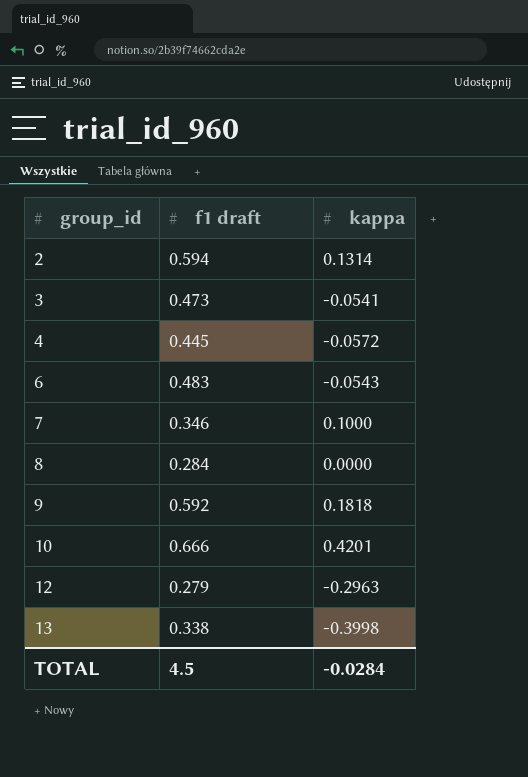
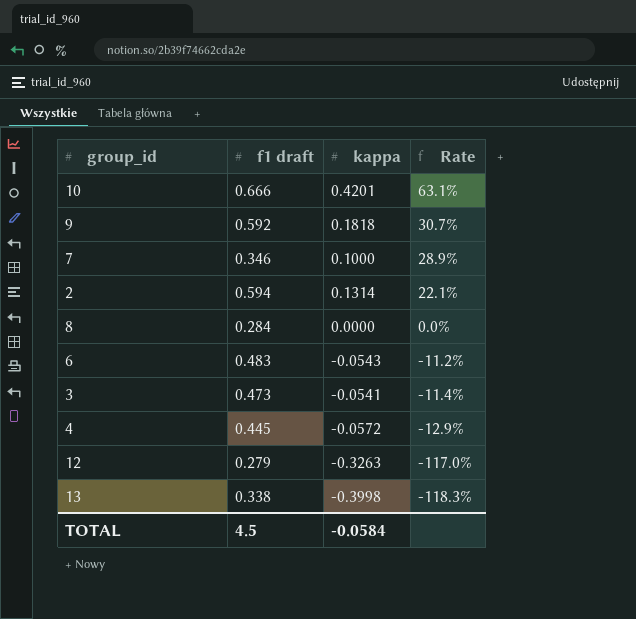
row order: group_id ascending -> Rate descending
column Rate | formula: none -> [kappa] / [f1 draft]
12 | kappa: -0.2963 -> -0.3263
TOTAL | kappa: -0.0284 -> -0.0584

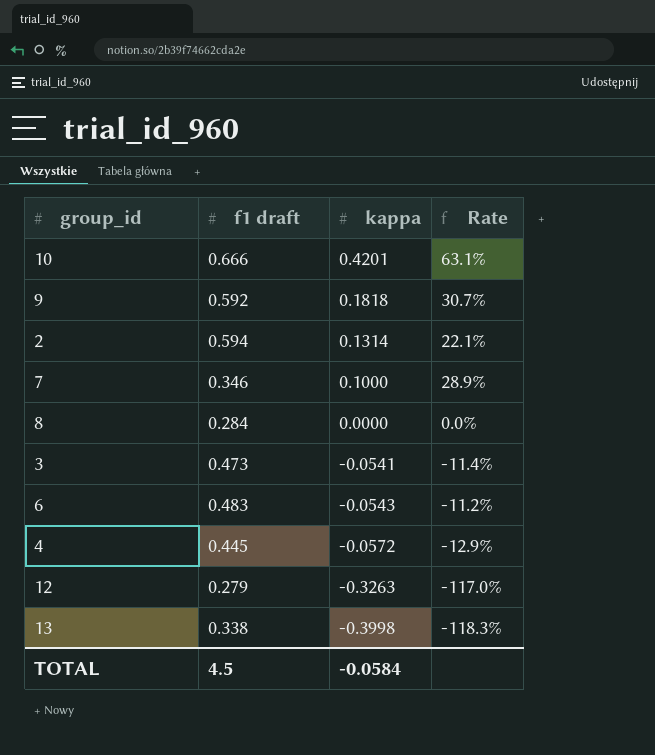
row order: Rate descending -> kappa descending

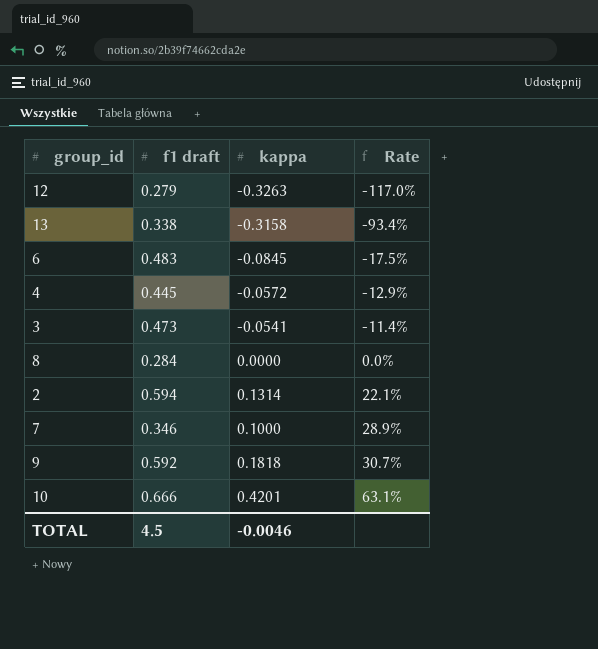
row order: kappa descending -> Rate ascending
13 | kappa: -0.3998 -> -0.3158
13 | Rate: -118.3% -> -93.4%
6 | kappa: -0.0543 -> -0.0845
6 | Rate: -11.2% -> -17.5%
TOTAL | kappa: -0.0584 -> -0.0046

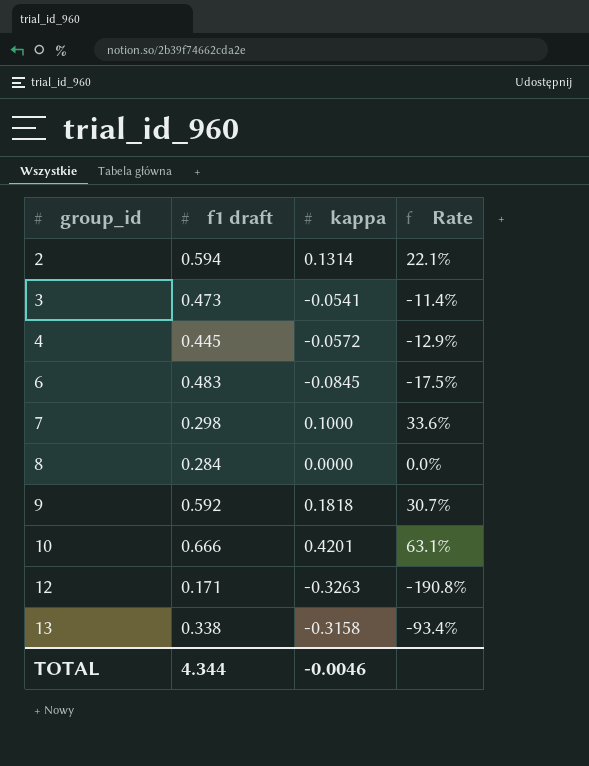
row order: Rate ascending -> group_id ascending
7 | f1 draft: 0.346 -> 0.298
7 | Rate: 28.9% -> 33.6%
12 | f1 draft: 0.279 -> 0.171
12 | Rate: -117.0% -> -190.8%
TOTAL | f1 draft: 4.5 -> 4.344

